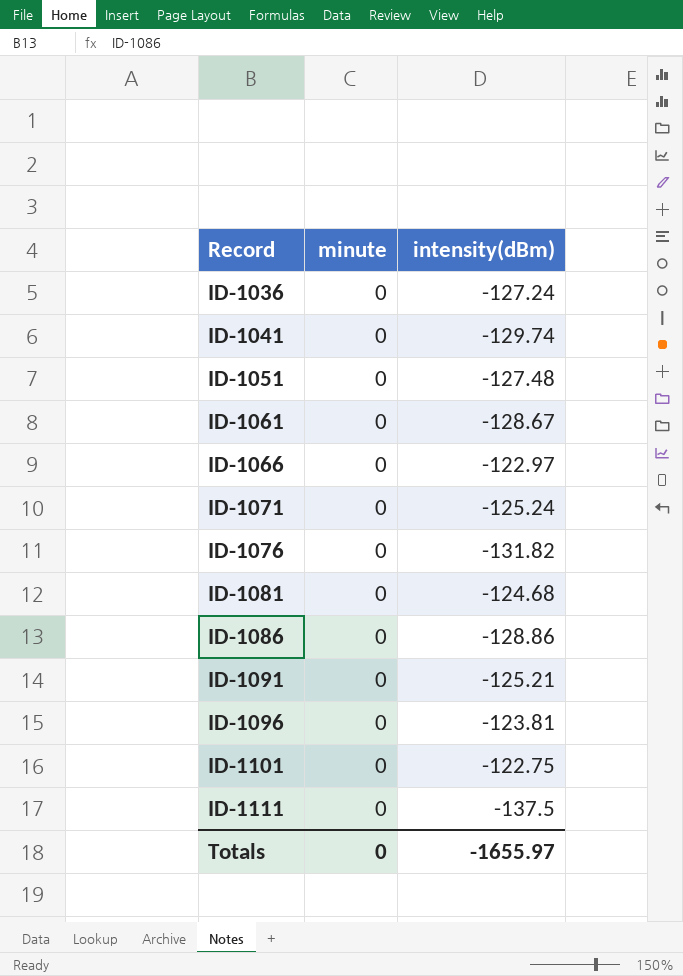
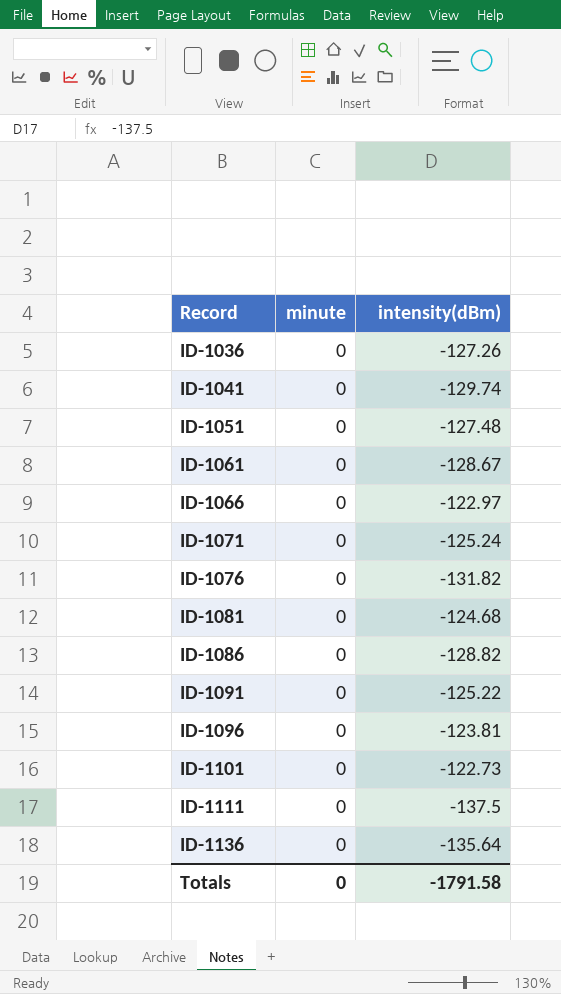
ID-1036 | intensity(dBm): -127.24 -> -127.26
ID-1086 | intensity(dBm): -128.86 -> -128.82
ID-1091 | intensity(dBm): -125.21 -> -125.22
ID-1101 | intensity(dBm): -122.75 -> -122.73
row ID-1136: none -> 0 | -135.64
Totals | intensity(dBm): -1655.97 -> -1791.58

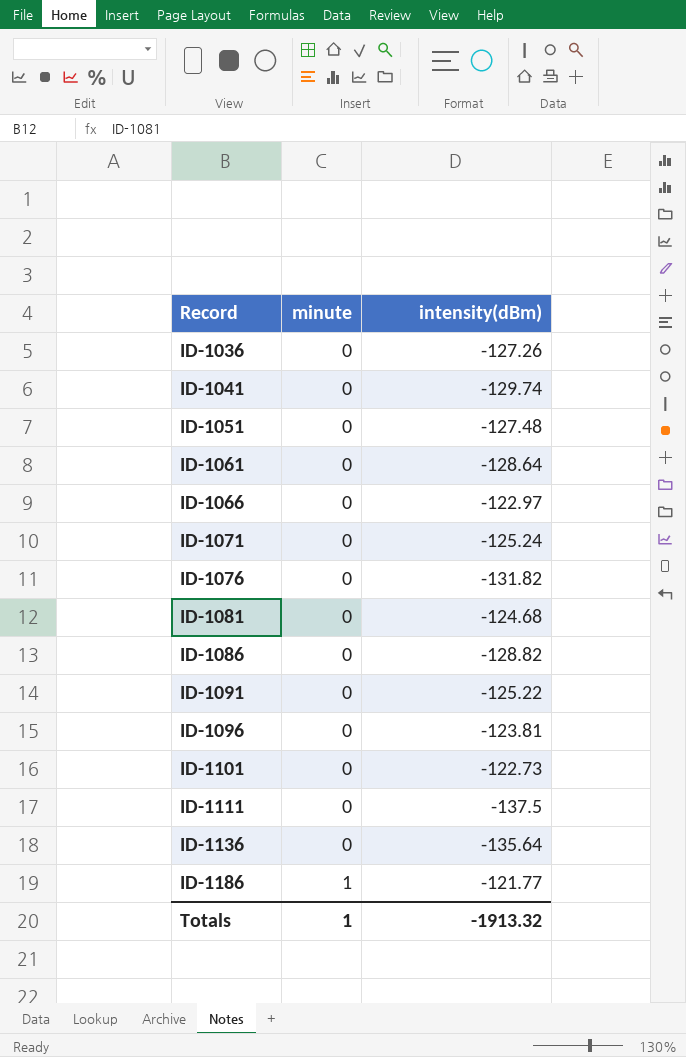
ID-1061 | intensity(dBm): -128.67 -> -128.64
row ID-1186: none -> 1 | -121.77
Totals | minute: 0 -> 1
Totals | intensity(dBm): -1791.58 -> -1913.32

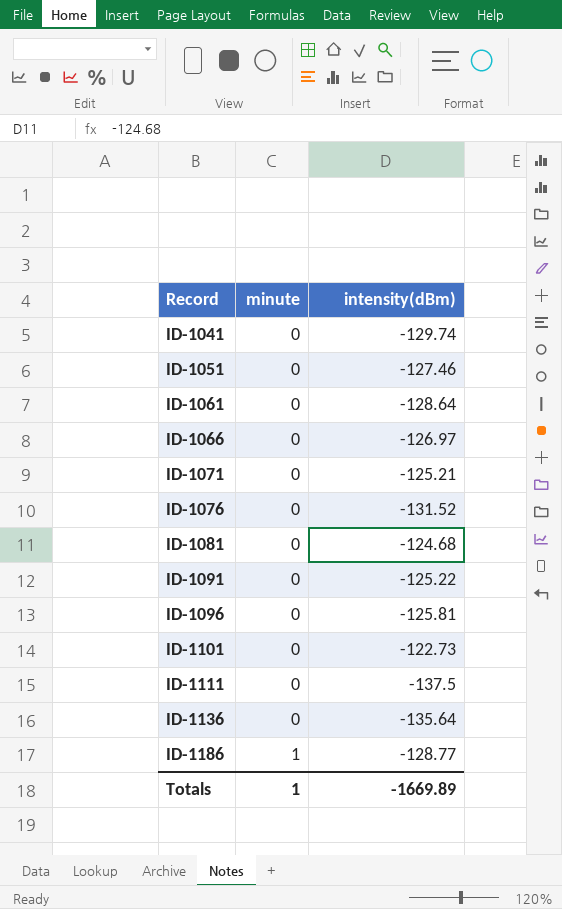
row ID-1036: 0 | -127.26 -> none
row ID-1086: 0 | -128.82 -> none
ID-1051 | intensity(dBm): -127.48 -> -127.46
ID-1066 | intensity(dBm): -122.97 -> -126.97
ID-1071 | intensity(dBm): -125.24 -> -125.21
ID-1076 | intensity(dBm): -131.82 -> -131.52
ID-1096 | intensity(dBm): -123.81 -> -125.81
ID-1186 | intensity(dBm): -121.77 -> -128.77
Totals | intensity(dBm): -1913.32 -> -1669.89

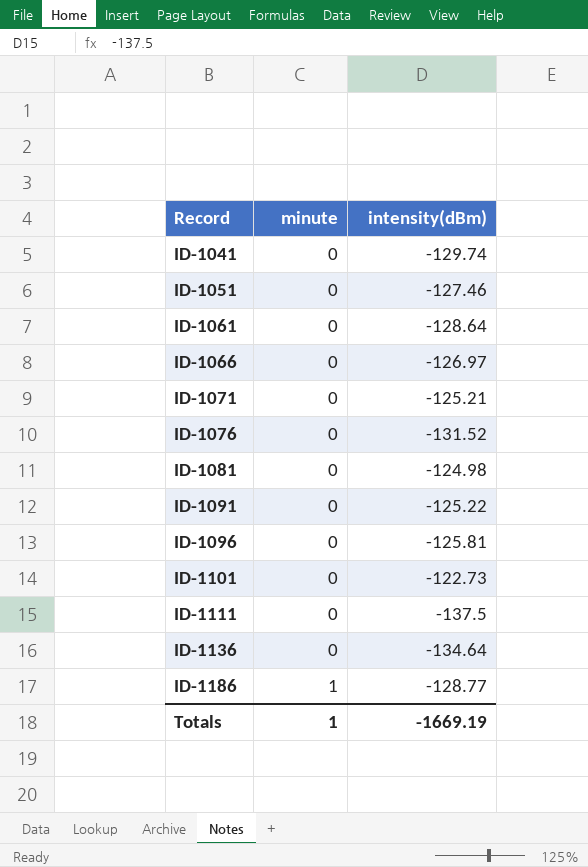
ID-1081 | intensity(dBm): -124.68 -> -124.98
ID-1136 | intensity(dBm): -135.64 -> -134.64
Totals | intensity(dBm): -1669.89 -> -1669.19

